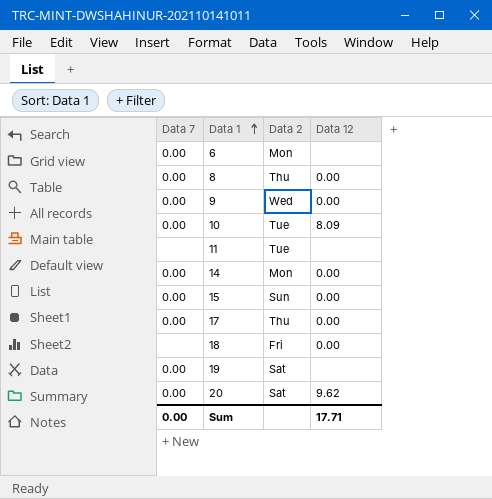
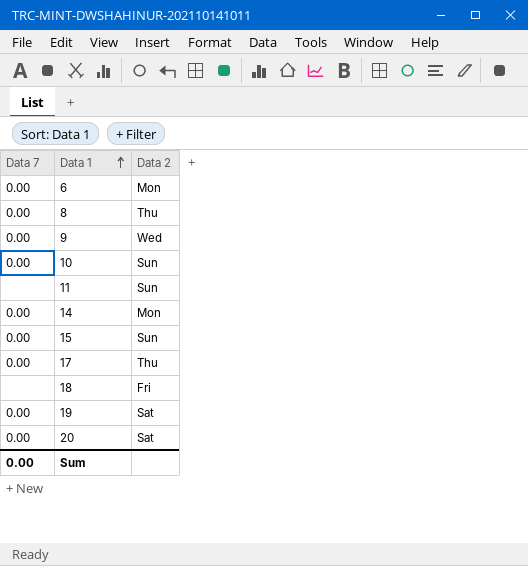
column Data 12 | position: 4 -> none
10 | Data 2: Tue -> Sun
11 | Data 2: Tue -> Sun

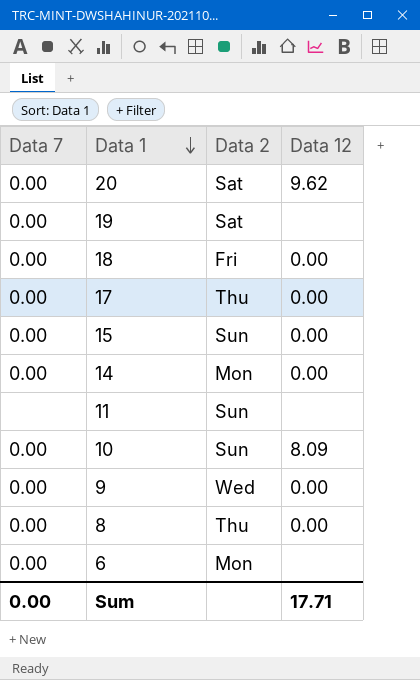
row order: Data 1 ascending -> Data 1 descending
column Data 12 | position: none -> 4
18 | Data 7: none -> 0.00

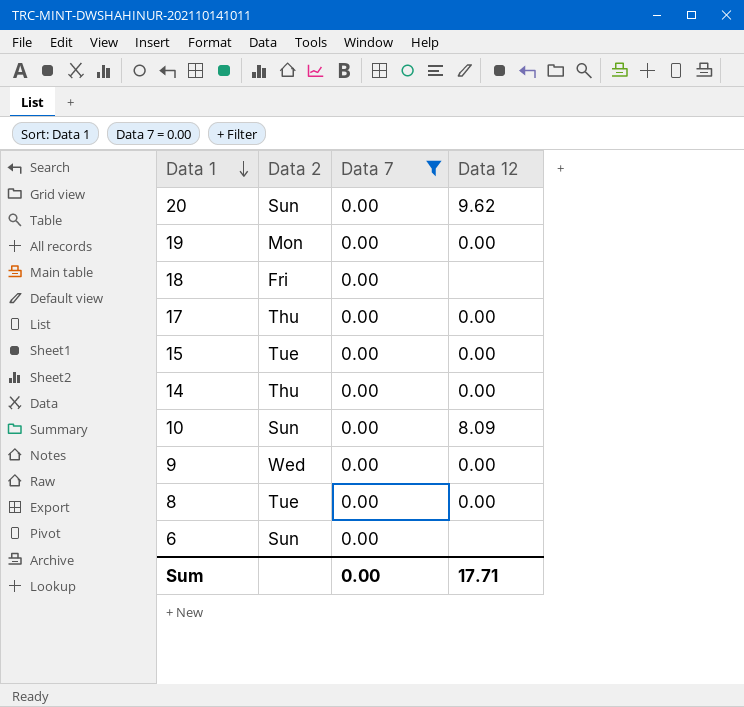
filter: none -> Data 7 = 0.00
column Data 7 | position: 1 -> 3
20 | Data 2: Sat -> Sun
19 | Data 2: Sat -> Mon
19 | Data 12: none -> 0.00
18 | Data 12: 0.00 -> none
15 | Data 2: Sun -> Tue
14 | Data 2: Mon -> Thu
8 | Data 2: Thu -> Tue
6 | Data 2: Mon -> Sun

